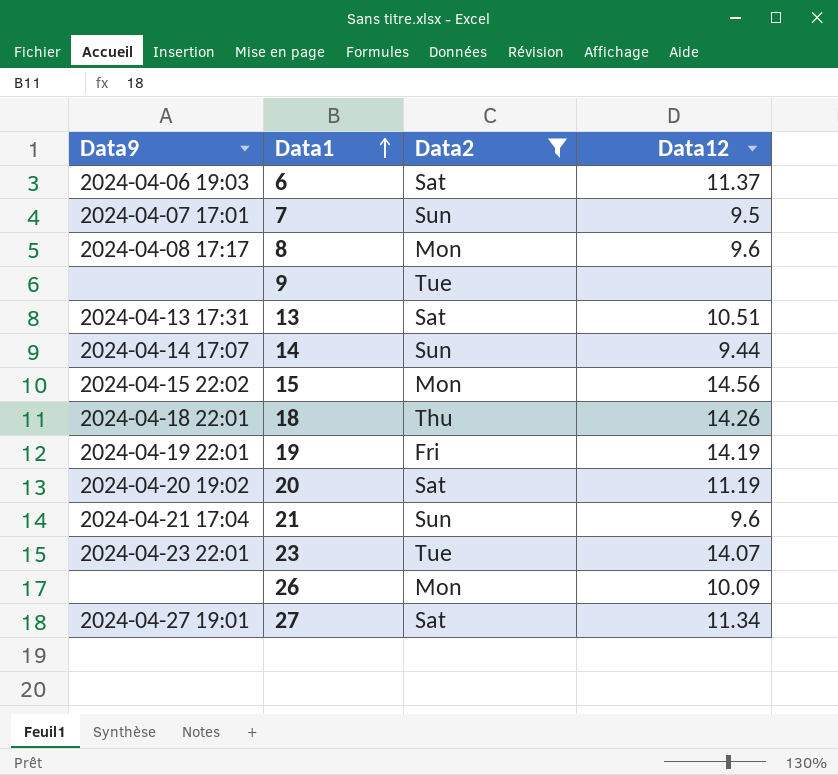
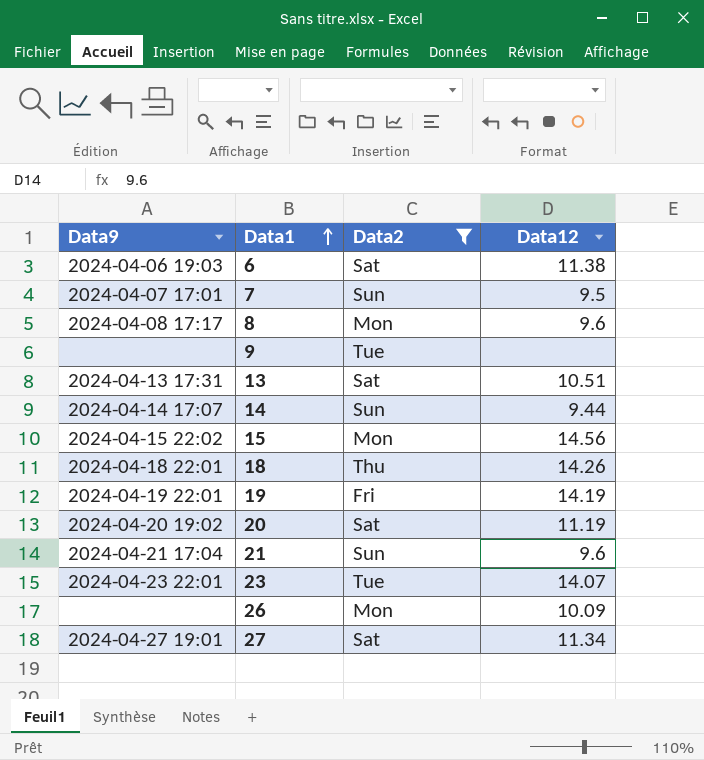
6 | Data12: 11.37 -> 11.38

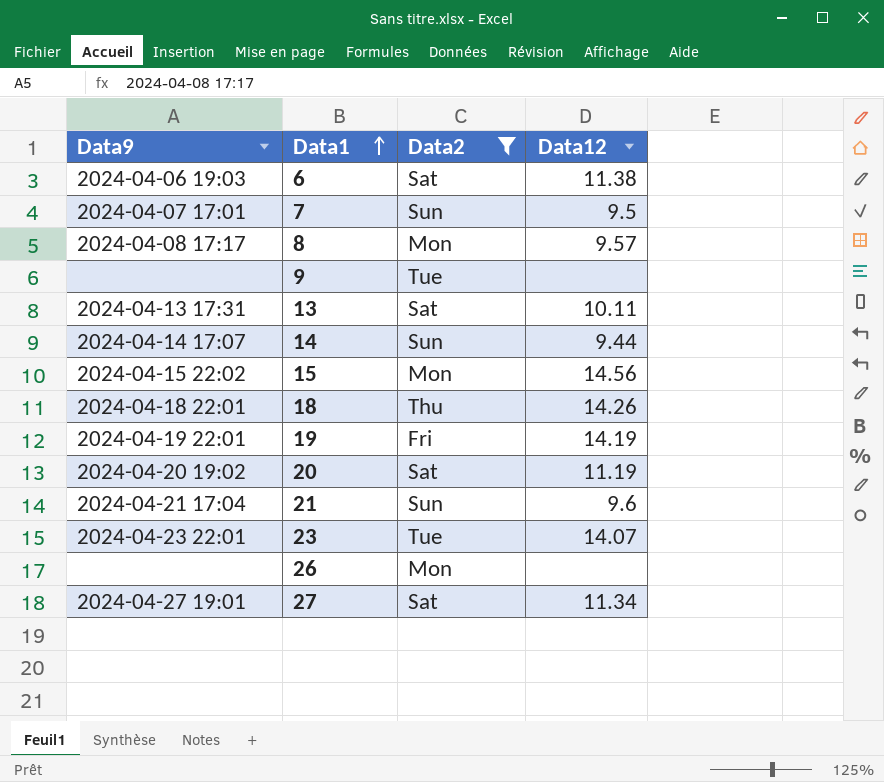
8 | Data12: 9.6 -> 9.57
13 | Data12: 10.51 -> 10.11
26 | Data12: 10.09 -> none

